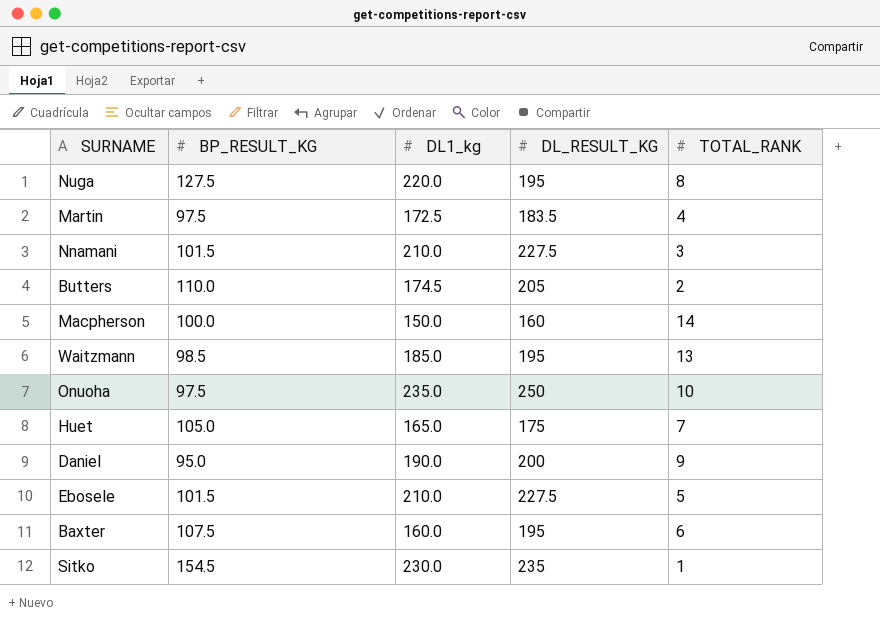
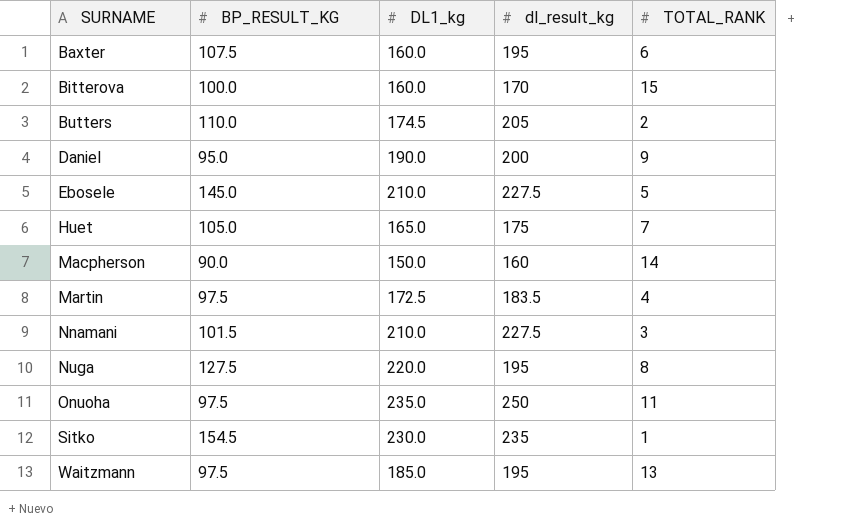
row order: none -> SURNAME ascending
column name: DL_RESULT_KG -> dl_result_kg
row Bitterova: none -> 100.0 | 160.0 | 170 | 15
Ebosele | BP_RESULT_KG: 101.5 -> 145.0
Macpherson | BP_RESULT_KG: 100.0 -> 90.0
Onuoha | TOTAL_RANK: 10 -> 11
Waitzmann | BP_RESULT_KG: 98.5 -> 97.5

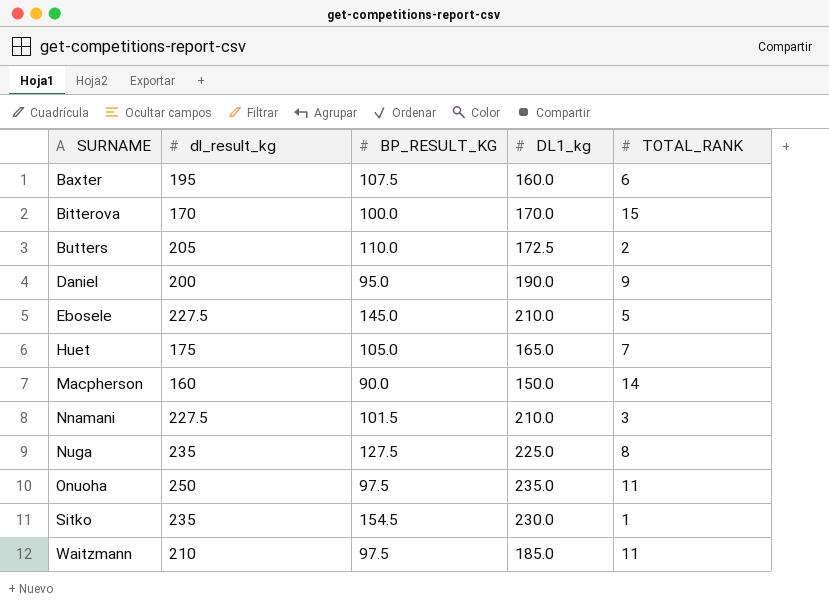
column dl_result_kg | position: 4 -> 2
row Martin: 97.5 | 172.5 | 183.5 | 4 -> none
Bitterova | DL1_kg: 160.0 -> 170.0
Butters | DL1_kg: 174.5 -> 172.5
Nuga | dl_result_kg: 195 -> 235
Nuga | DL1_kg: 220.0 -> 225.0
Waitzmann | dl_result_kg: 195 -> 210
Waitzmann | TOTAL_RANK: 13 -> 11

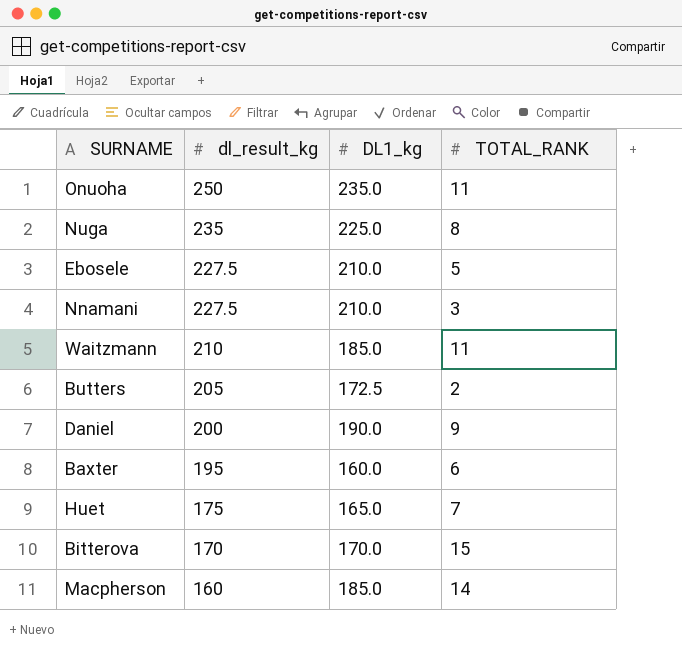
row order: SURNAME ascending -> dl_result_kg descending
column BP_RESULT_KG | position: 3 -> none
row Sitko: 235 | 154.5 | 230.0 | 1 -> none
Macpherson | DL1_kg: 150.0 -> 185.0

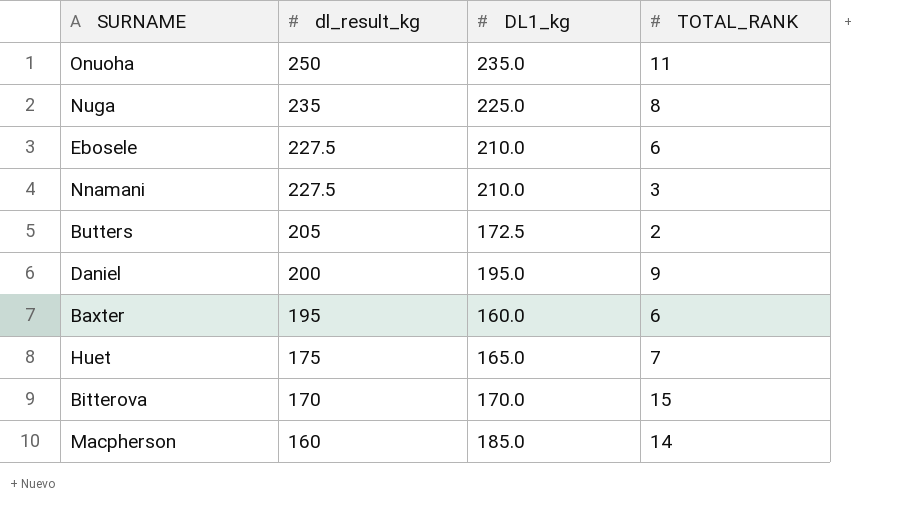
row Waitzmann: 210 | 185.0 | 11 -> none
Ebosele | TOTAL_RANK: 5 -> 6
Daniel | DL1_kg: 190.0 -> 195.0

